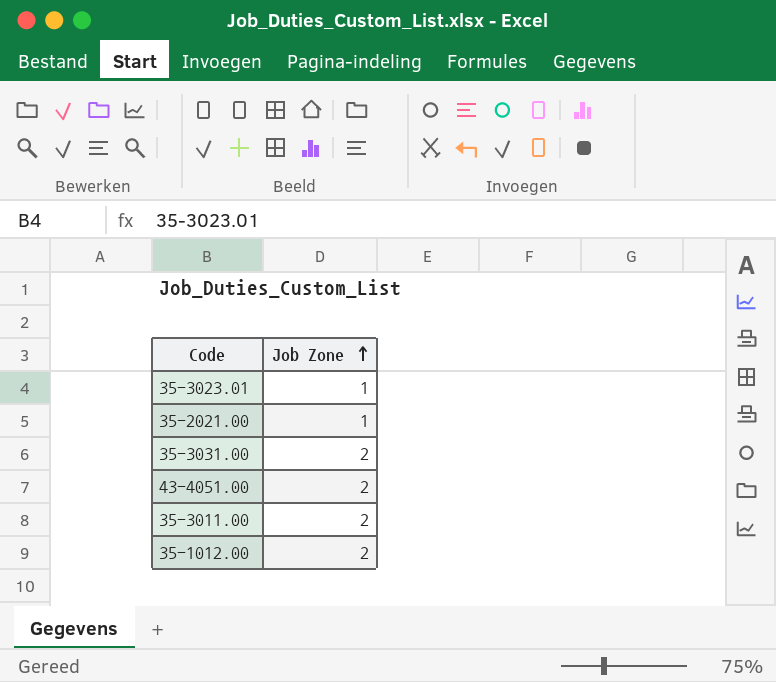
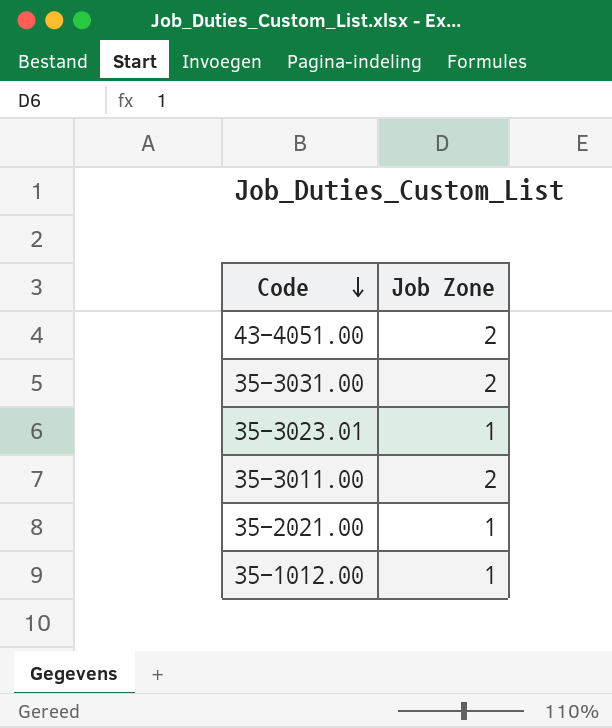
row order: Job Zone ascending -> Code descending
35-1012.00 | Job Zone: 2 -> 1

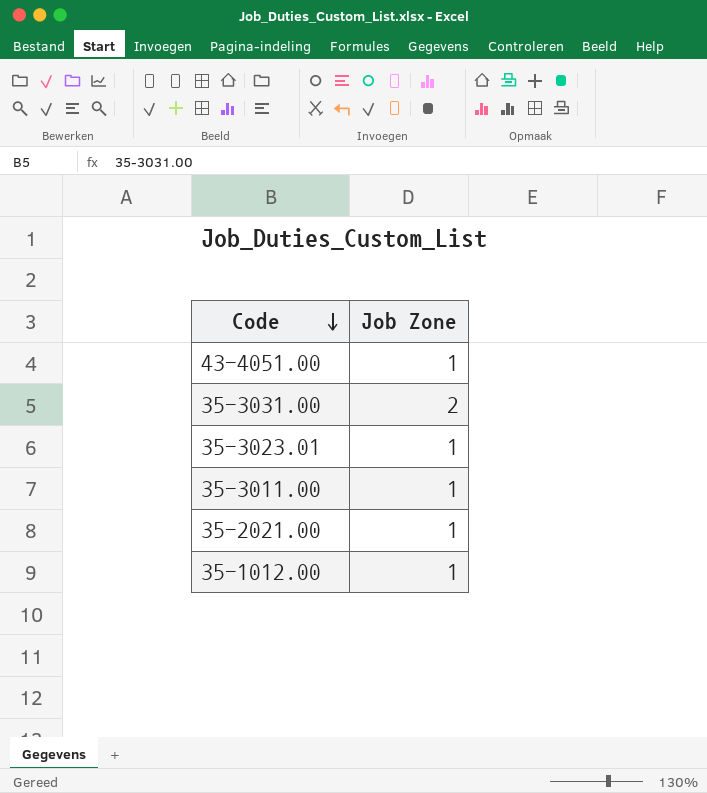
43-4051.00 | Job Zone: 2 -> 1
35-3011.00 | Job Zone: 2 -> 1

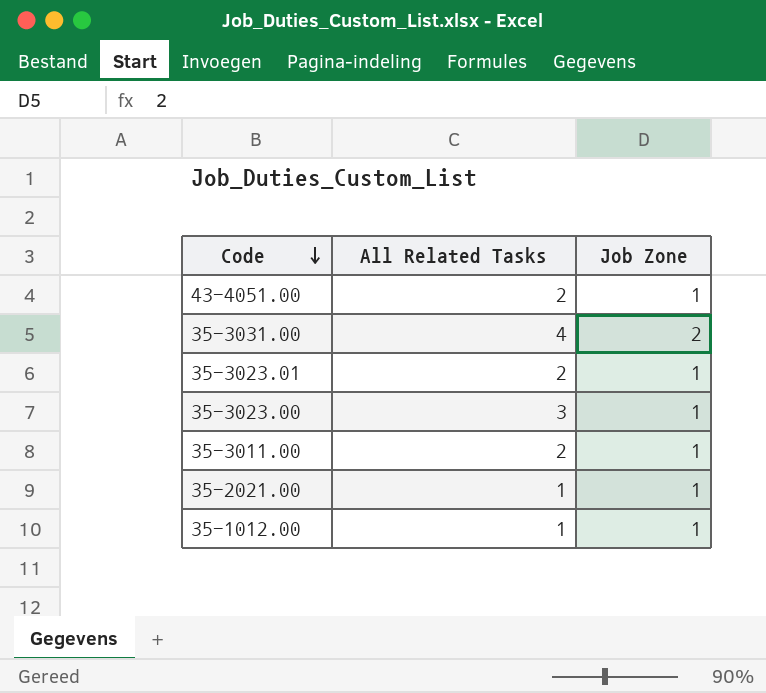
column All Related Tasks | position: none -> 2
row 35-3023.00: none -> 3 | 1

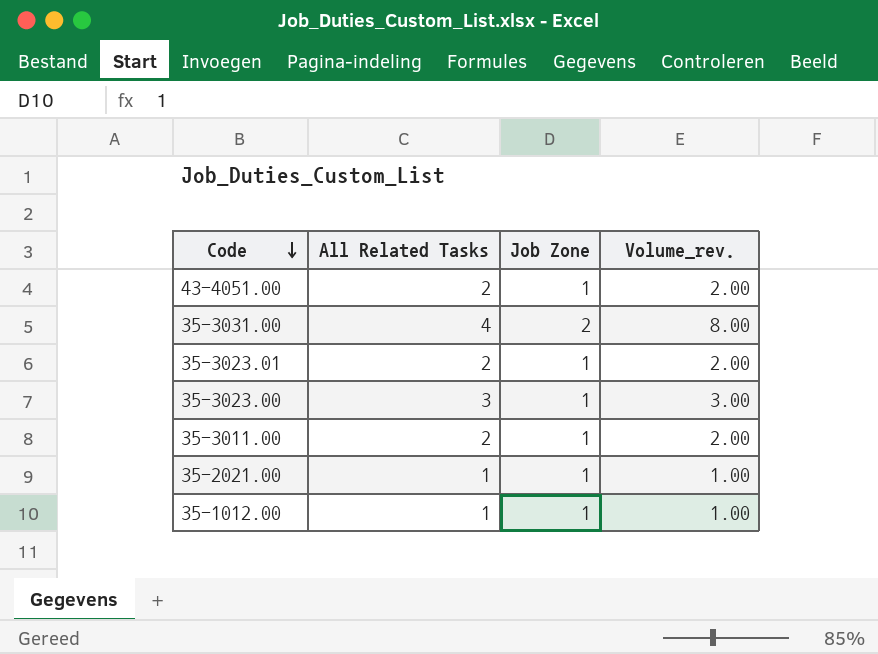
column Volume_rev. | formula: none -> [All Related Tasks] * [Job Zone]

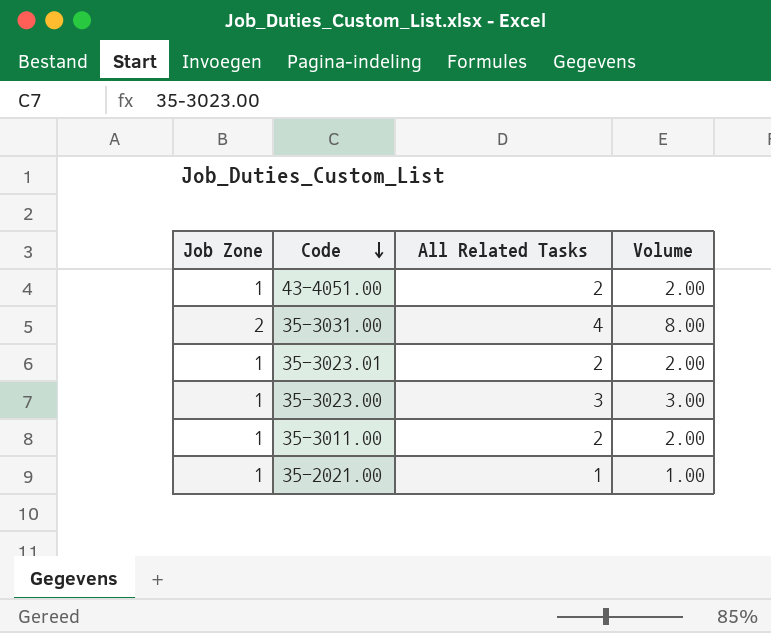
column Job Zone | position: 3 -> 1
column name: Volume_rev. -> Volume
row 35-1012.00: 1 | 1 | 1.00 -> none

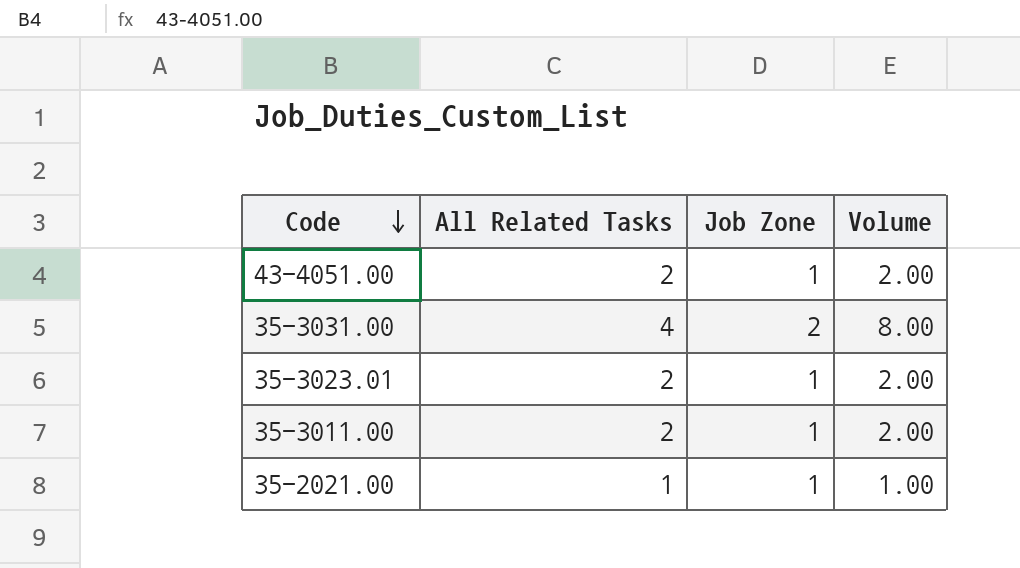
column Job Zone | position: 1 -> 3
row 35-3023.00: 1 | 3 | 3.00 -> none

